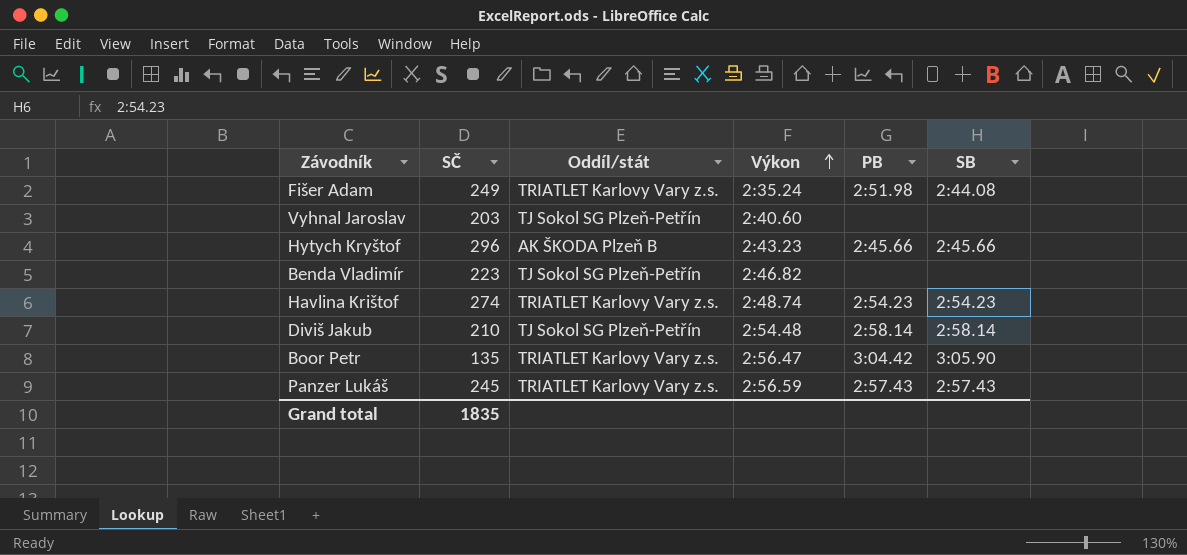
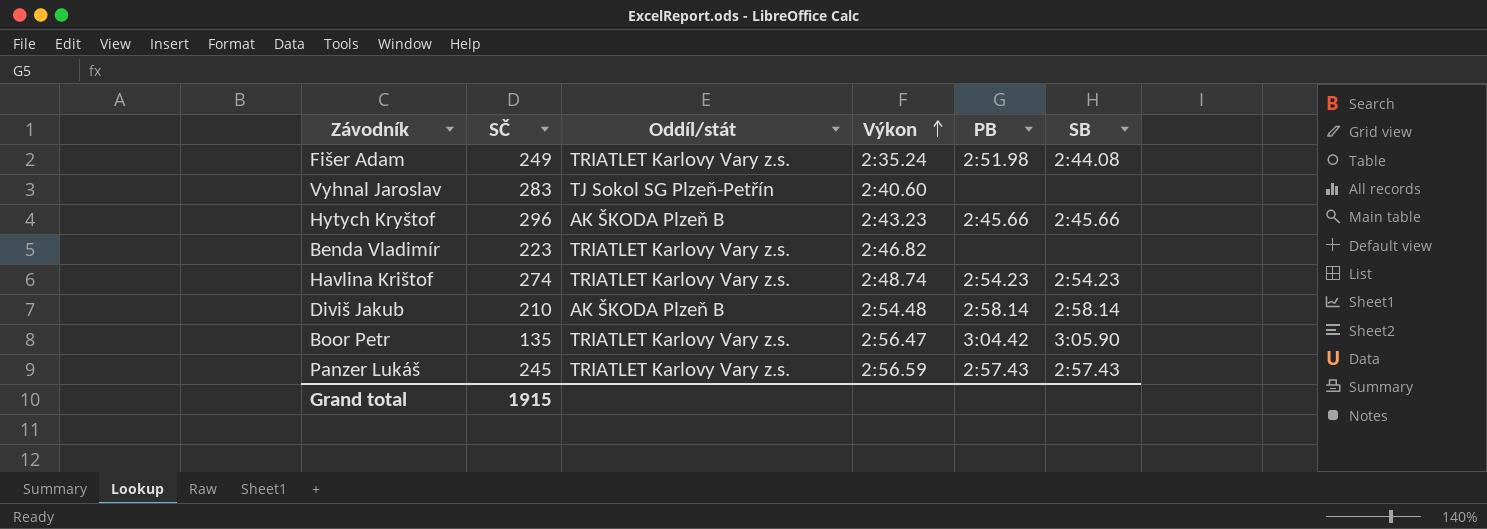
Vyhnal Jaroslav | SČ: 203 -> 283
Benda Vladimír | Oddíl/stát: TJ Sokol SG Plzeň-Petřín -> TRIATLET Karlovy Vary z.s.
Diviš Jakub | Oddíl/stát: TJ Sokol SG Plzeň-Petřín -> AK ŠKODA Plzeň B
Grand total | SČ: 1835 -> 1915

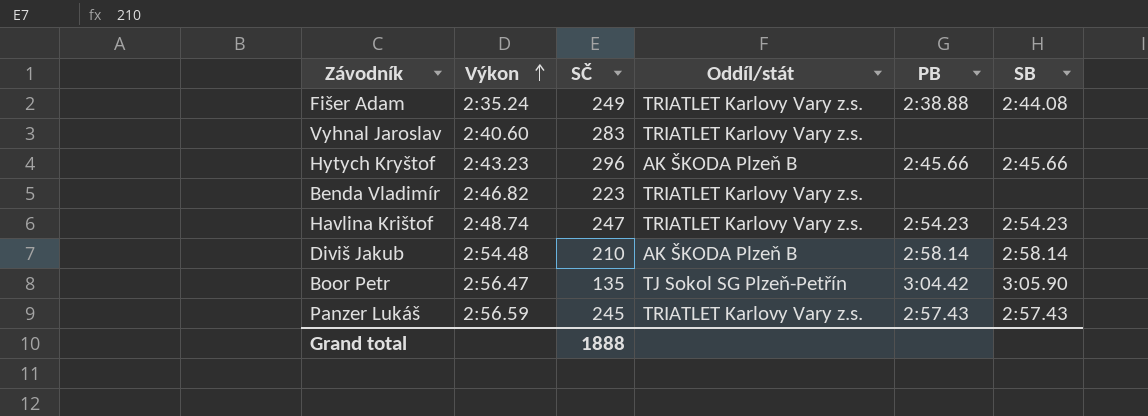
column Výkon | position: 4 -> 2
Fišer Adam | PB: 2:51.98 -> 2:38.88
Vyhnal Jaroslav | Oddíl/stát: TJ Sokol SG Plzeň-Petřín -> TRIATLET Karlovy Vary z.s.
Havlina Krištof | SČ: 274 -> 247
Boor Petr | Oddíl/stát: TRIATLET Karlovy Vary z.s. -> TJ Sokol SG Plzeň-Petřín
Grand total | SČ: 1915 -> 1888

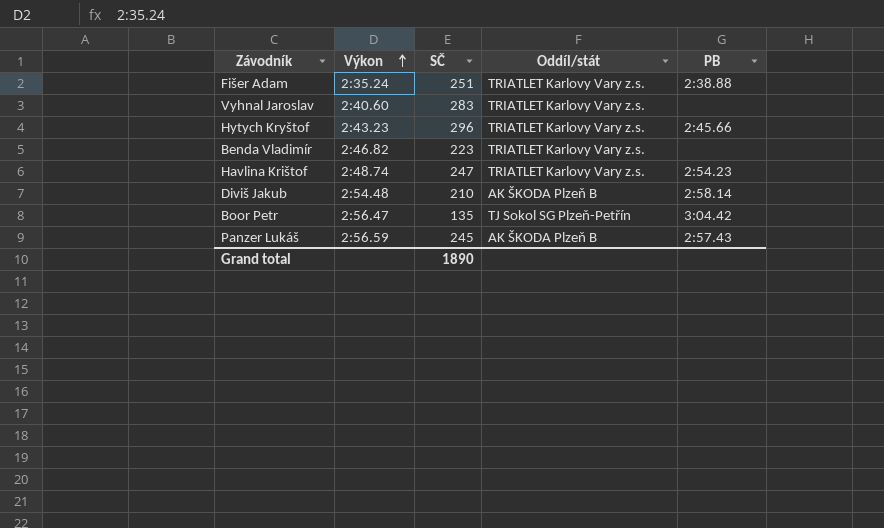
column SB | position: 6 -> none
Fišer Adam | SČ: 249 -> 251
Hytych Kryštof | Oddíl/stát: AK ŠKODA Plzeň B -> TRIATLET Karlovy Vary z.s.
Panzer Lukáš | Oddíl/stát: TRIATLET Karlovy Vary z.s. -> AK ŠKODA Plzeň B
Grand total | SČ: 1888 -> 1890

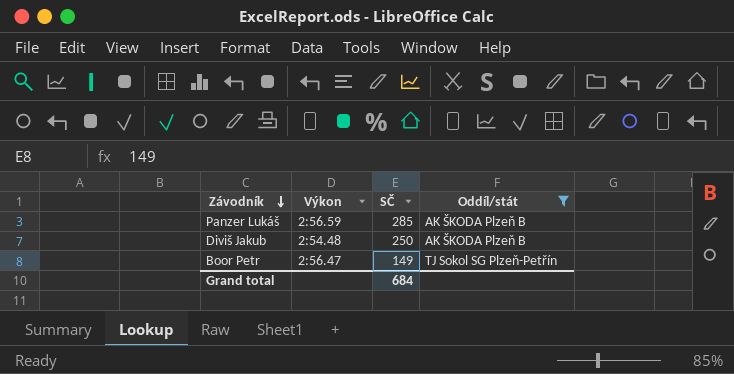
filter: none -> Oddíl/stát != TRIATLET Karlovy Vary z.s.
row order: Výkon ascending -> Závodník descending
column PB | position: 5 -> none
Panzer Lukáš | SČ: 245 -> 285
Diviš Jakub | SČ: 210 -> 250
Boor Petr | SČ: 135 -> 149
Grand total | SČ: 1890 -> 684

